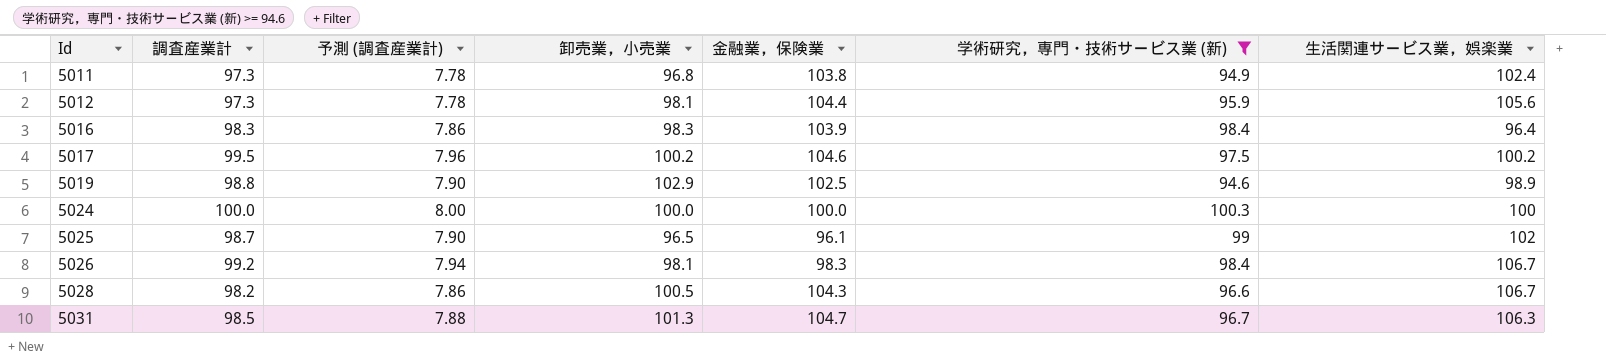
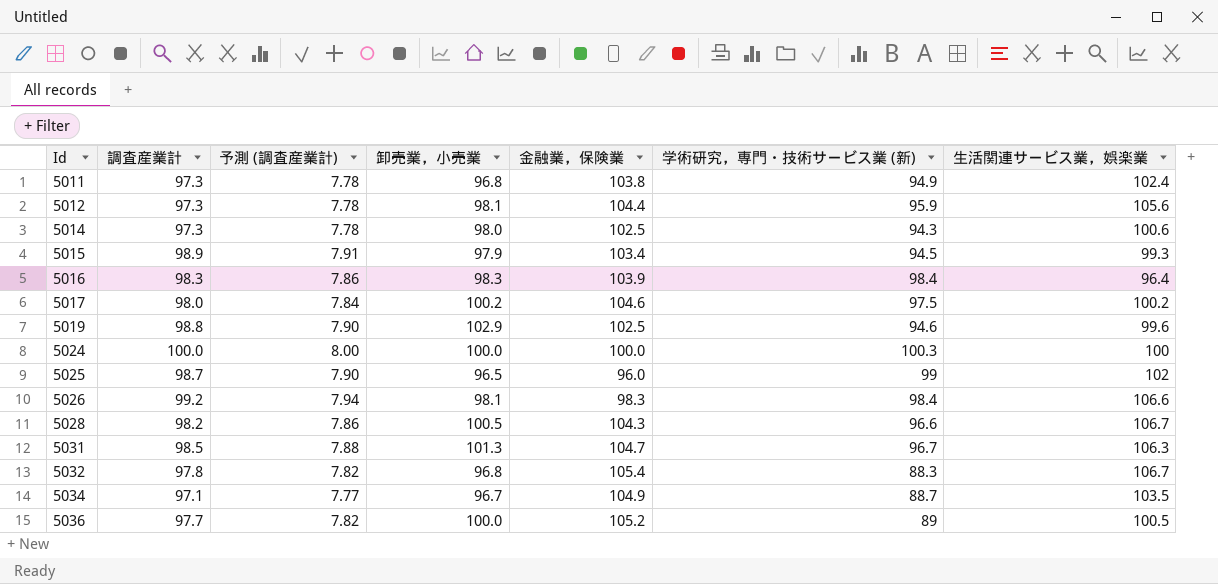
filter: 学術研究，専門・技術サービス業 (新) >= 94.6 -> none
5017 | 調査産業計: 99.5 -> 98.0
5017 | 予測 (調査産業計): 7.96 -> 7.84
5019 | 生活関連サービス業，娯楽業: 98.9 -> 99.6
5025 | 金融業，保険業: 96.1 -> 96.0
5026 | 生活関連サービス業，娯楽業: 106.7 -> 106.6

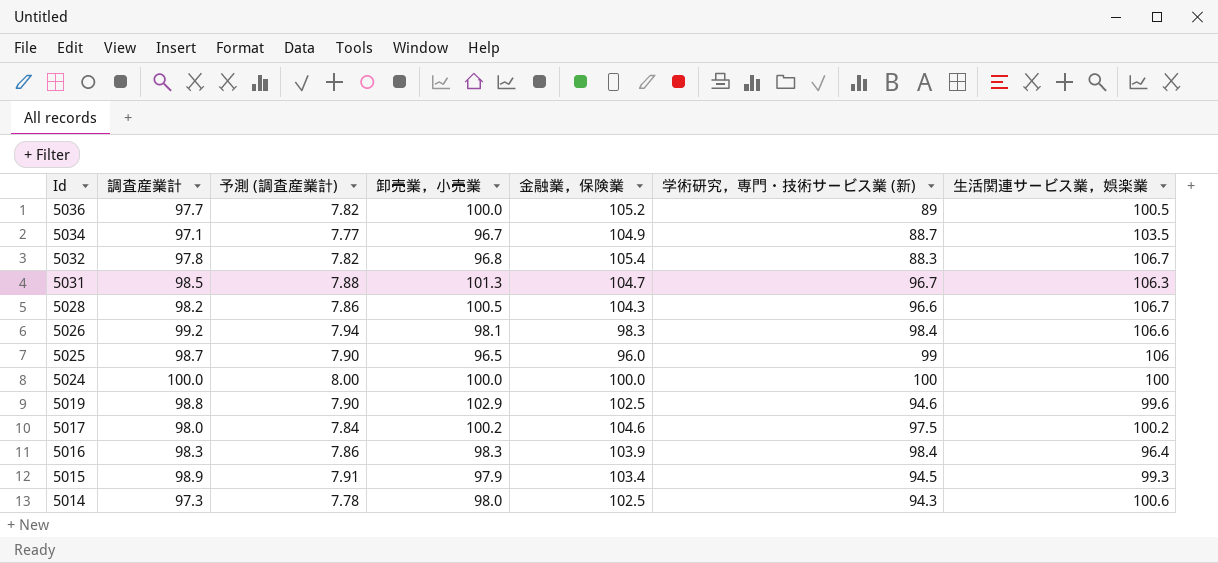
row order: Id ascending -> Id descending
row 5011: 97.3 | 7.78 | 96.8 | 103.8 | 94.9 | 102.4 -> none
row 5012: 97.3 | 7.78 | 98.1 | 104.4 | 95.9 | 105.6 -> none
5025 | 生活関連サービス業，娯楽業: 102 -> 106
5024 | 学術研究，専門・技術サービス業 (新): 100.3 -> 100

